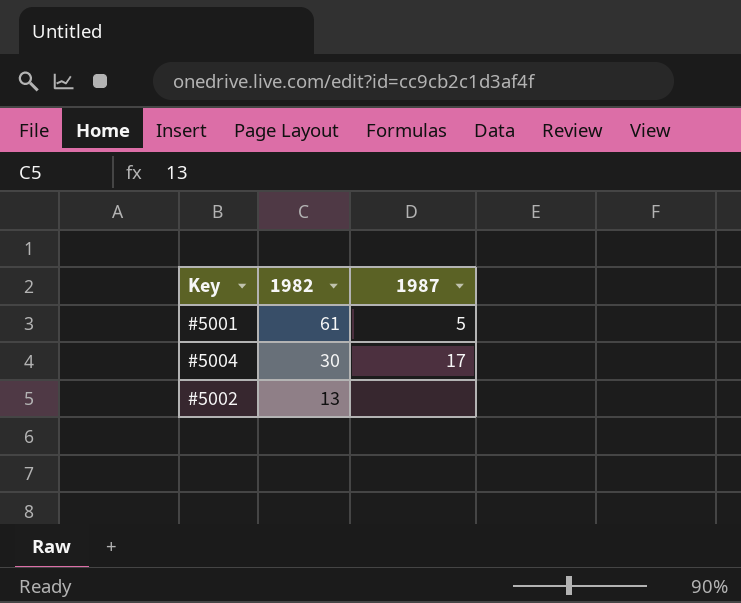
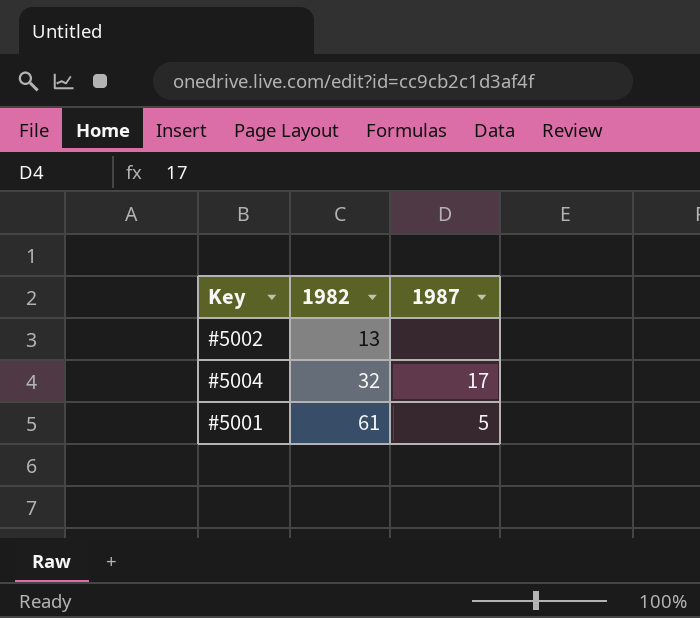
row order: 1982 descending -> 1982 ascending
#5004 | 1982: 30 -> 32

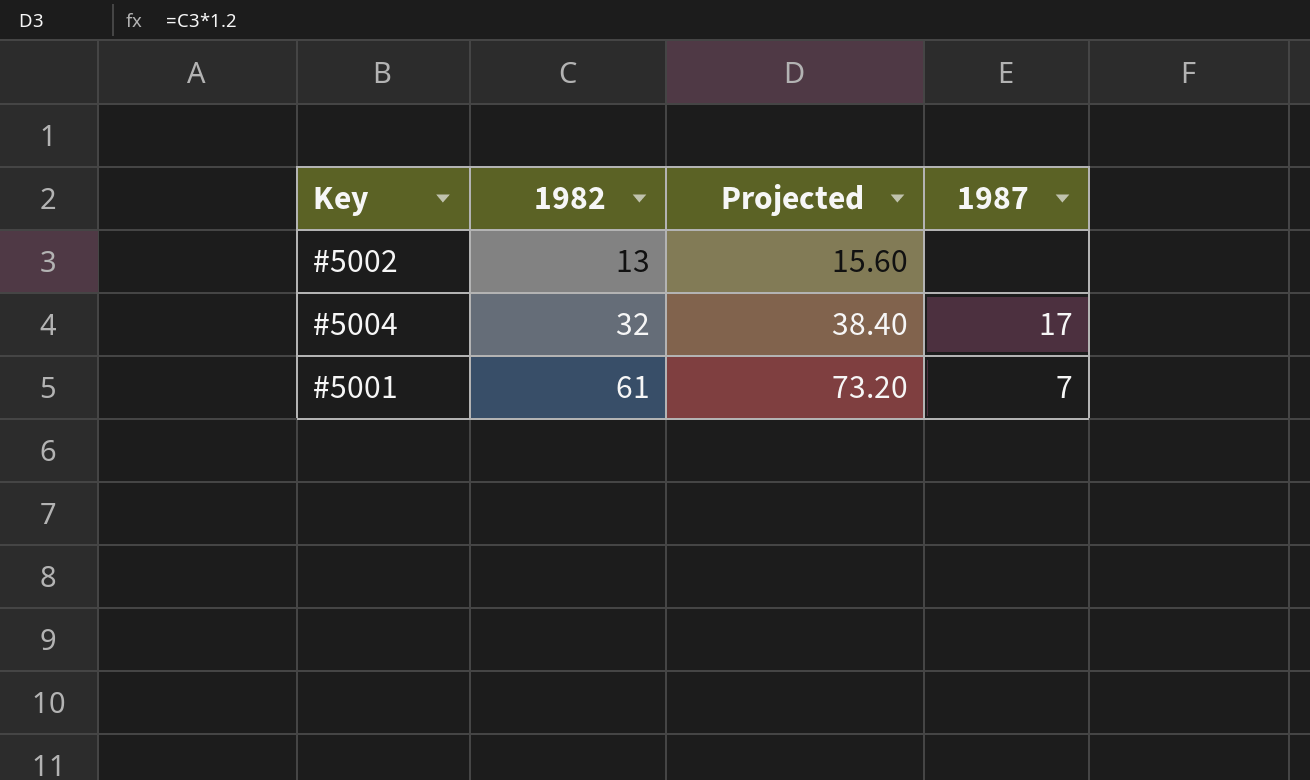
column Projected | formula: none -> [1982] * 1.2
#5001 | 1987: 5 -> 7

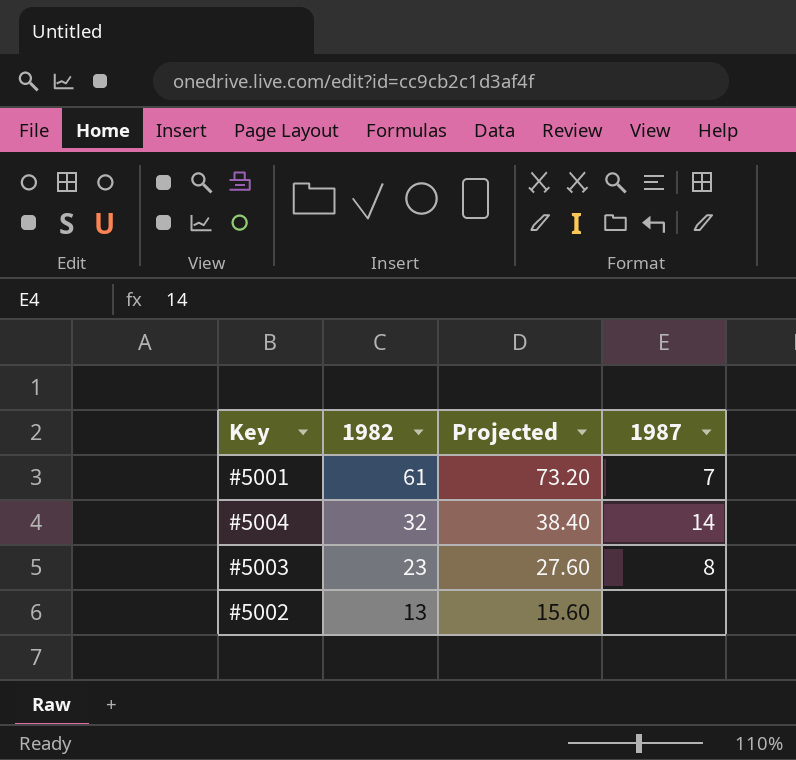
row order: 1982 ascending -> 1982 descending
#5004 | 1987: 17 -> 14
row #5003: none -> 23 | 27.60 | 8

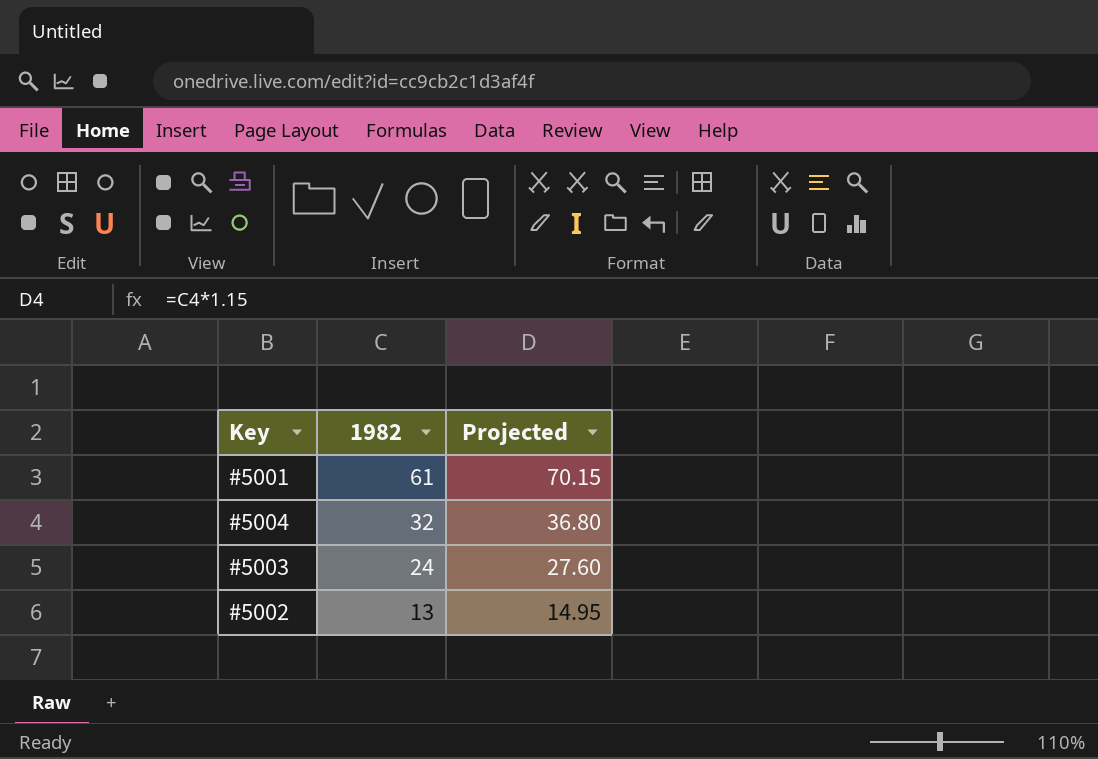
column 1987 | position: 4 -> none
column Projected | formula: [1982] * 1.2 -> [1982] * 1.15
#5003 | 1982: 23 -> 24

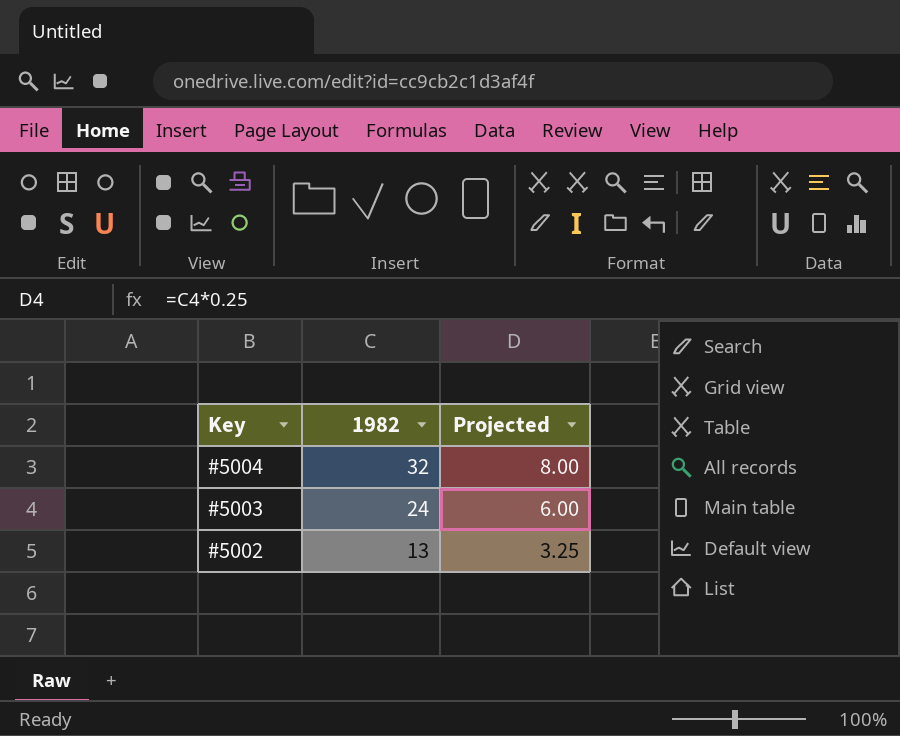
column Projected | formula: [1982] * 1.15 -> [1982] * 0.25
row #5001: 61 | 70.15 -> none

